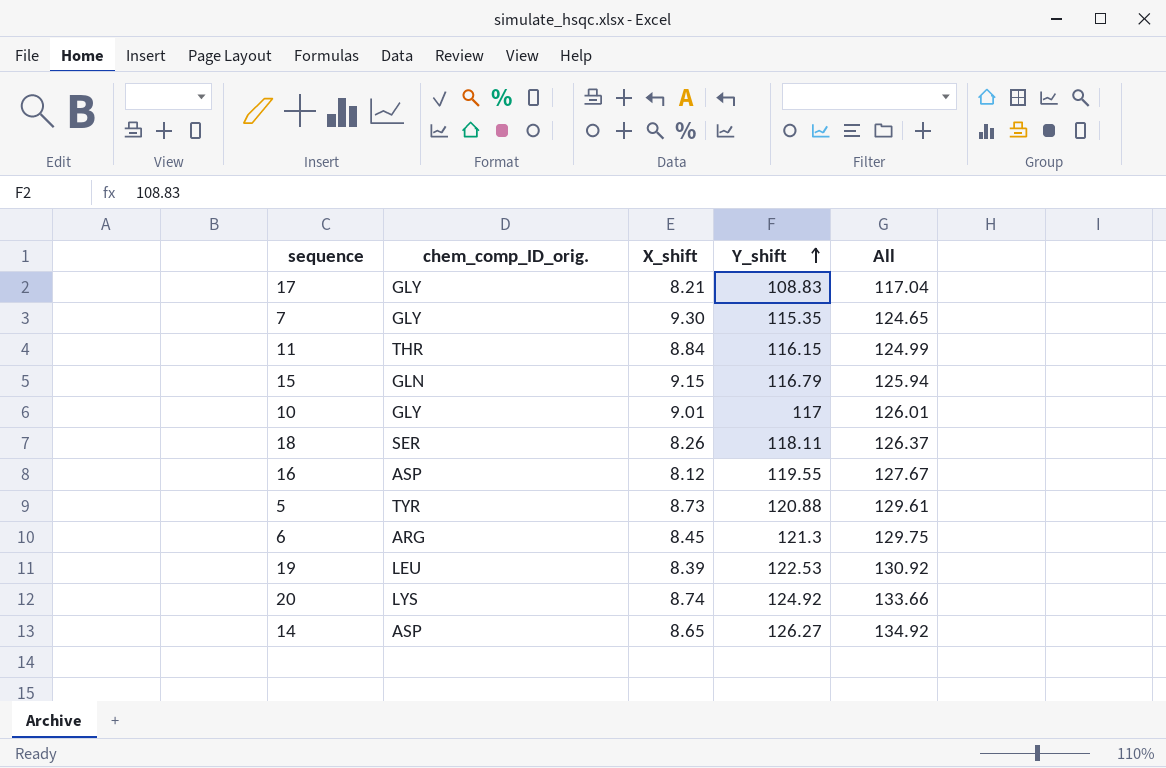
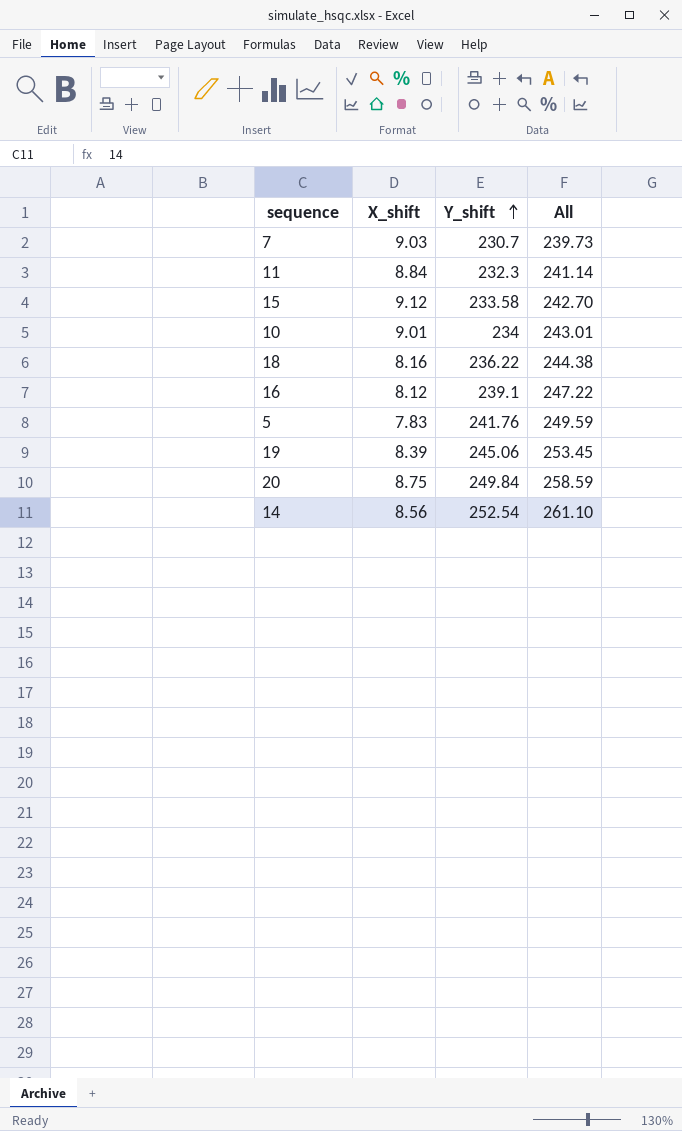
column chem_comp_ID_orig. | position: 2 -> none
row 17: GLY | 8.21 | 108.83 | 117.04 -> none
row 6: ARG | 8.45 | 121.3 | 129.75 -> none
7 | X_shift: 9.30 -> 9.03
7 | Y_shift: 115.35 -> 230.7
7 | All: 124.65 -> 239.73
11 | Y_shift: 116.15 -> 232.3
11 | All: 124.99 -> 241.14
15 | X_shift: 9.15 -> 9.12
15 | Y_shift: 116.79 -> 233.58
15 | All: 125.94 -> 242.70
10 | Y_shift: 117 -> 234
10 | All: 126.01 -> 243.01
18 | X_shift: 8.26 -> 8.16
18 | Y_shift: 118.11 -> 236.22
18 | All: 126.37 -> 244.38
16 | Y_shift: 119.55 -> 239.1
16 | All: 127.67 -> 247.22
5 | X_shift: 8.73 -> 7.83
5 | Y_shift: 120.88 -> 241.76
5 | All: 129.61 -> 249.59
19 | Y_shift: 122.53 -> 245.06
19 | All: 130.92 -> 253.45
20 | X_shift: 8.74 -> 8.75
20 | Y_shift: 124.92 -> 249.84
20 | All: 133.66 -> 258.59
14 | X_shift: 8.65 -> 8.56
14 | Y_shift: 126.27 -> 252.54
14 | All: 134.92 -> 261.10

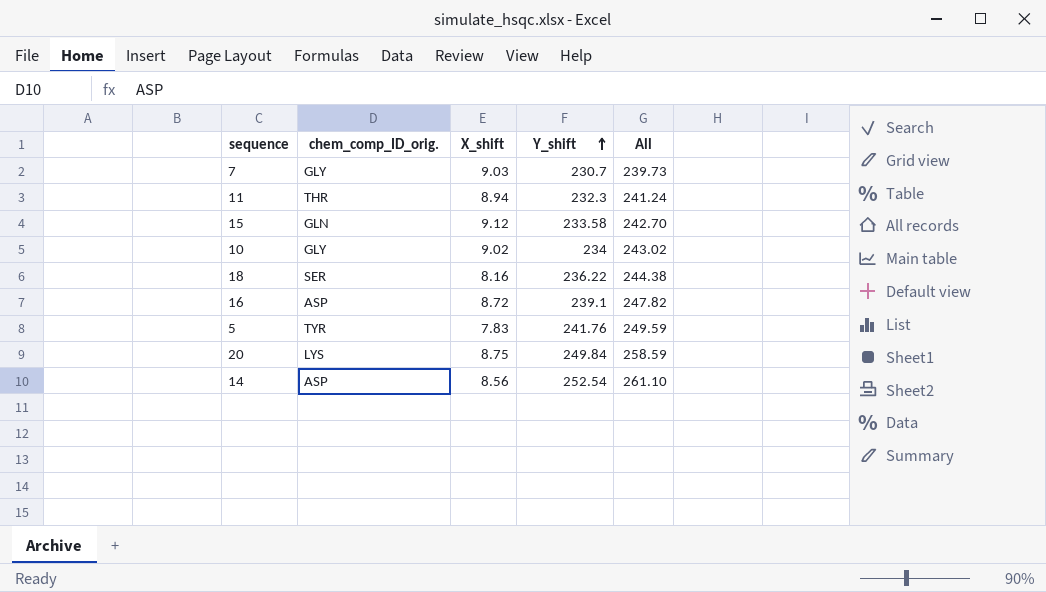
column chem_comp_ID_orig. | position: none -> 2
row 19: 8.39 | 245.06 | 253.45 -> none
11 | X_shift: 8.84 -> 8.94
11 | All: 241.14 -> 241.24
10 | X_shift: 9.01 -> 9.02
10 | All: 243.01 -> 243.02
16 | X_shift: 8.12 -> 8.72
16 | All: 247.22 -> 247.82

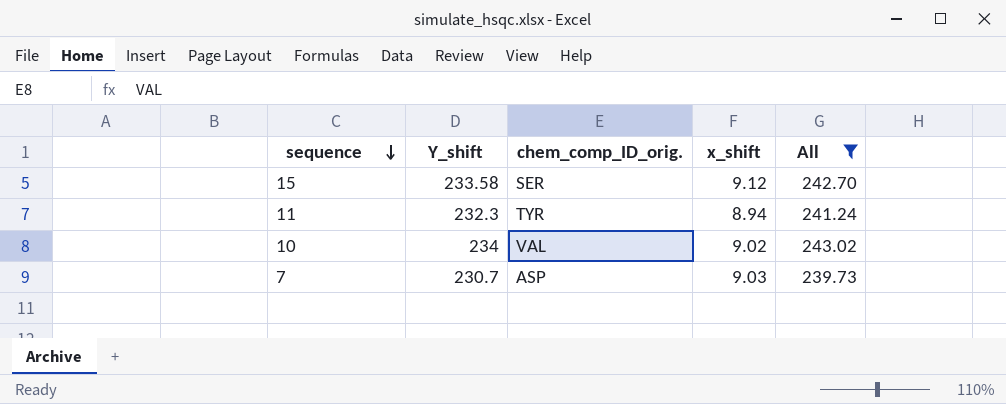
filter: none -> All <= 243.02
row order: Y_shift ascending -> sequence descending
column Y_shift | position: 4 -> 2
column name: X_shift -> x_shift
15 | chem_comp_ID_orig.: GLN -> SER
11 | chem_comp_ID_orig.: THR -> TYR
10 | chem_comp_ID_orig.: GLY -> VAL
7 | chem_comp_ID_orig.: GLY -> ASP

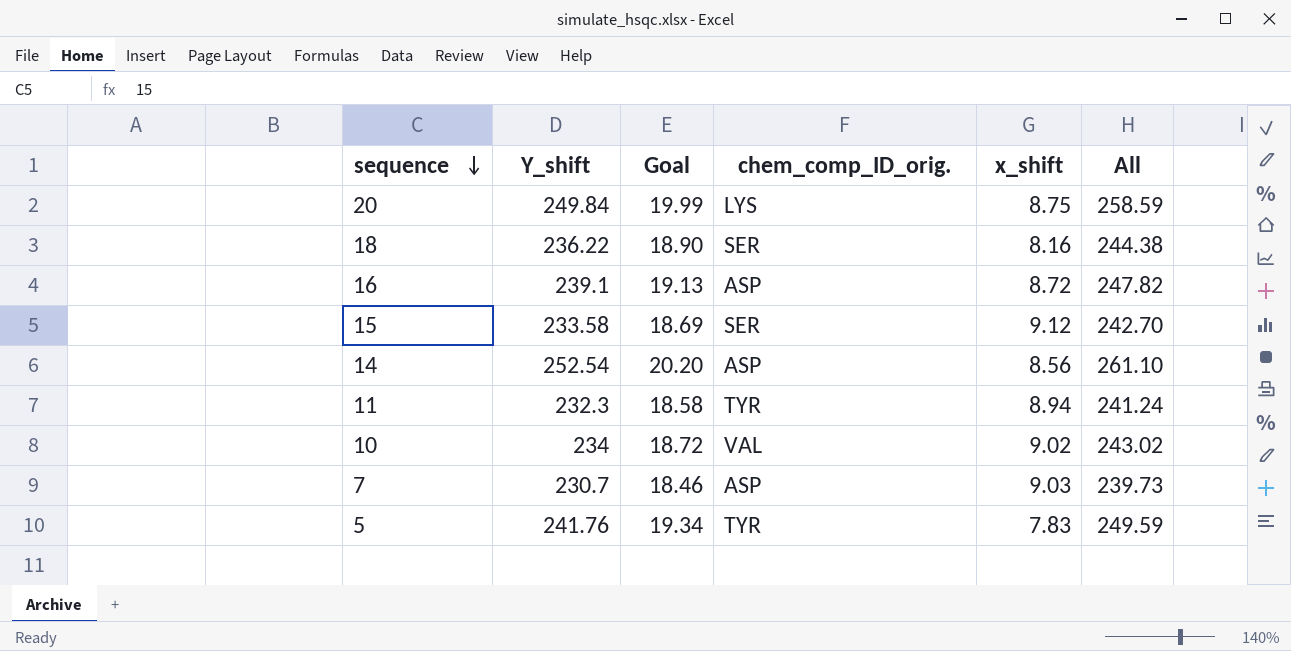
filter: All <= 243.02 -> none
column Goal | formula: none -> [Y_shift] * 0.08

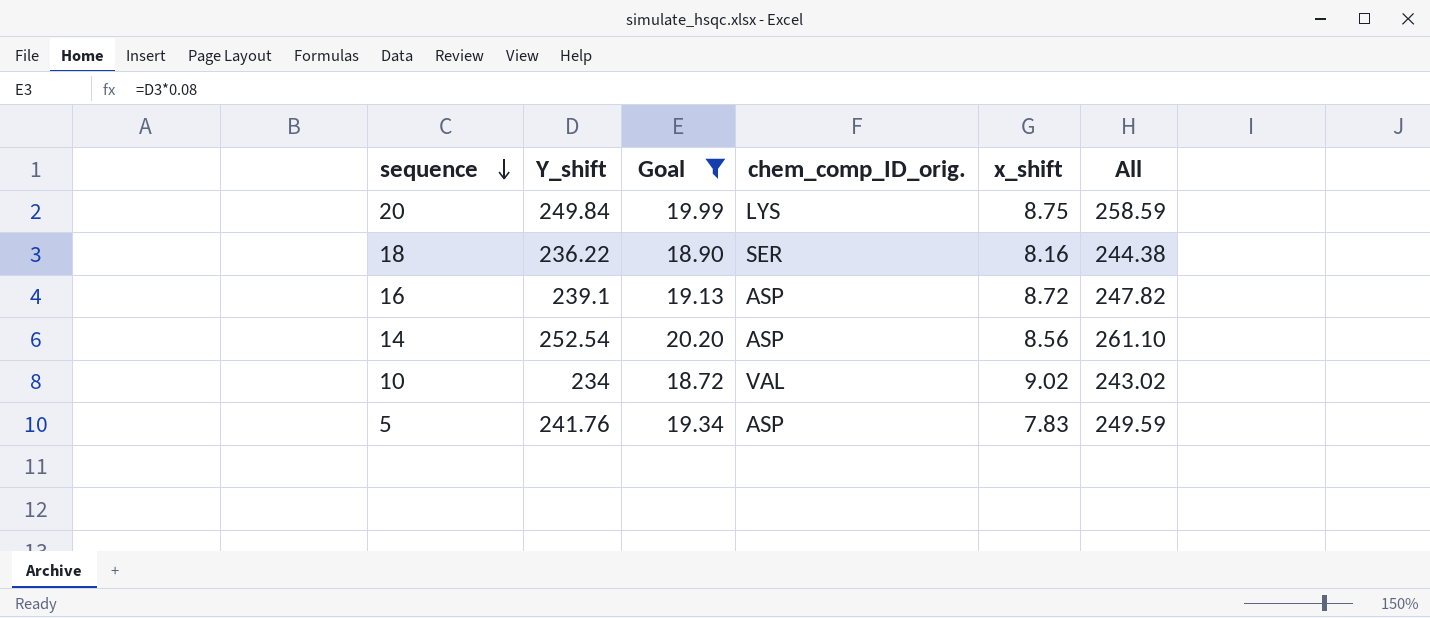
filter: none -> Goal >= 18.72
5 | chem_comp_ID_orig.: TYR -> ASP

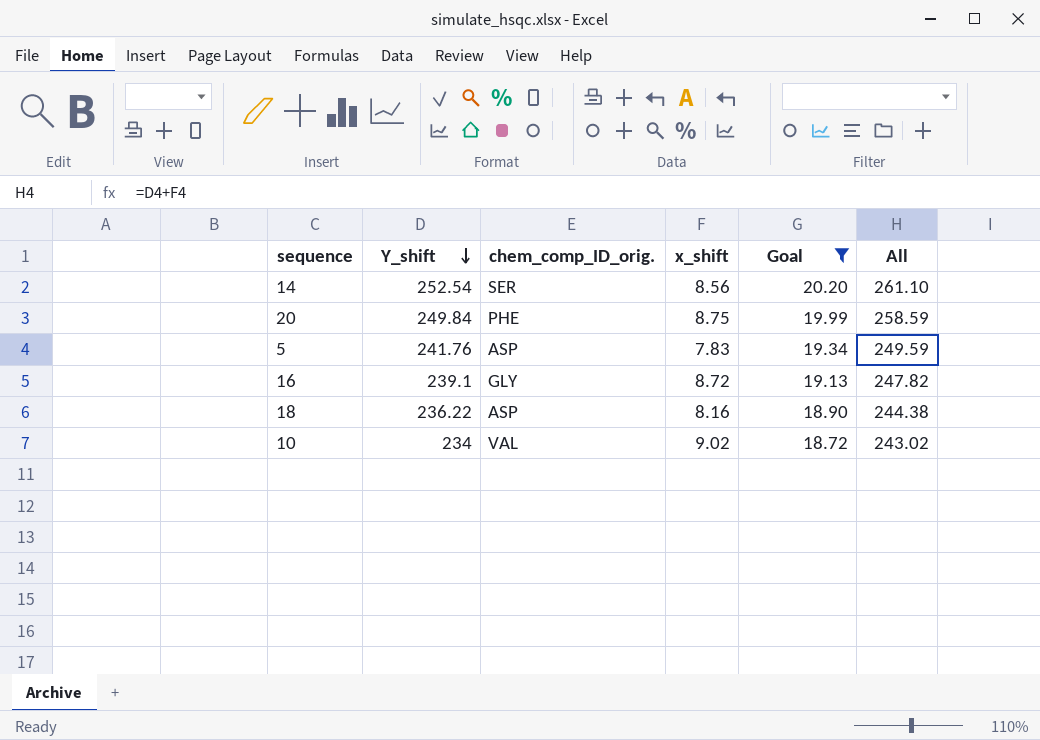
row order: sequence descending -> Y_shift descending
column Goal | position: 3 -> 5
14 | chem_comp_ID_orig.: ASP -> SER
20 | chem_comp_ID_orig.: LYS -> PHE
16 | chem_comp_ID_orig.: ASP -> GLY
18 | chem_comp_ID_orig.: SER -> ASP

